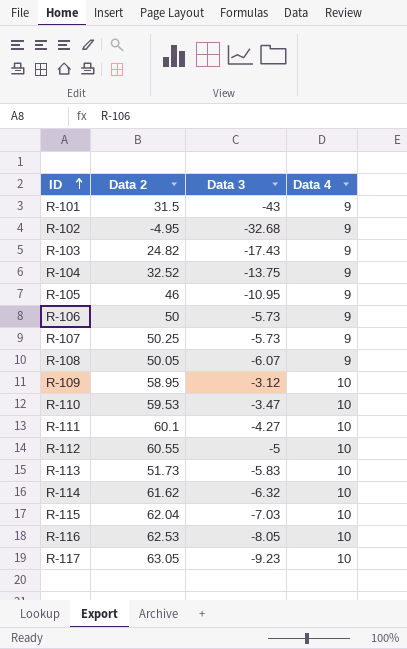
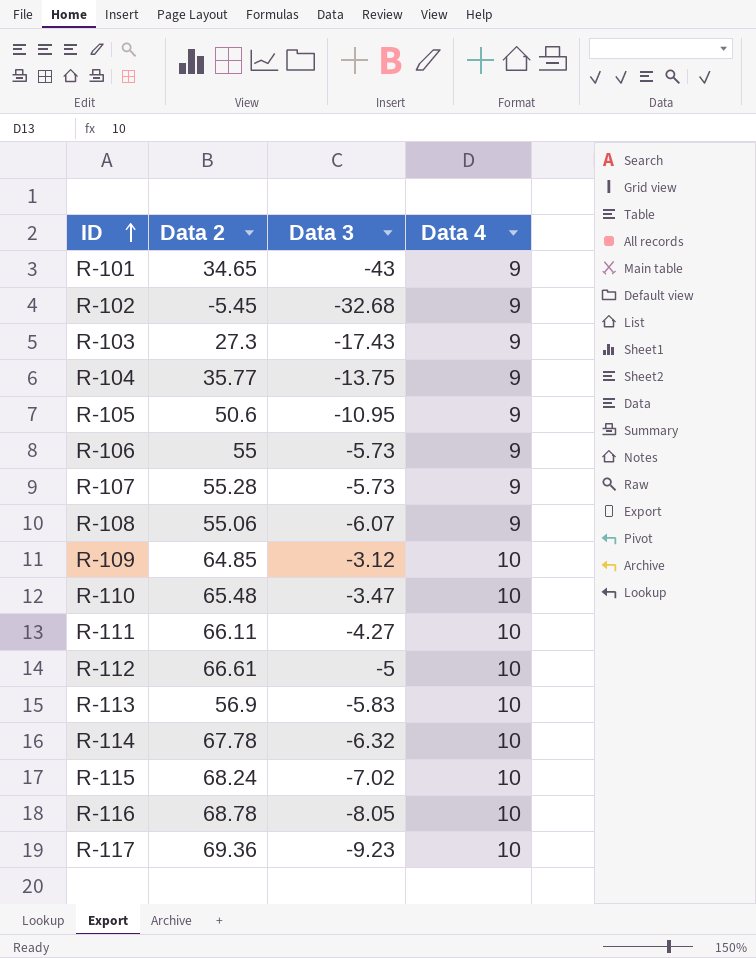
R-101 | Data 2: 31.5 -> 34.65
R-102 | Data 2: -4.95 -> -5.45
R-103 | Data 2: 24.82 -> 27.3
R-104 | Data 2: 32.52 -> 35.77
R-105 | Data 2: 46 -> 50.6
R-106 | Data 2: 50 -> 55
R-107 | Data 2: 50.25 -> 55.28
R-108 | Data 2: 50.05 -> 55.06
R-109 | Data 2: 58.95 -> 64.85
R-110 | Data 2: 59.53 -> 65.48
R-111 | Data 2: 60.1 -> 66.11
R-112 | Data 2: 60.55 -> 66.61
R-113 | Data 2: 51.73 -> 56.9
R-114 | Data 2: 61.62 -> 67.78
R-115 | Data 2: 62.04 -> 68.24
R-115 | Data 3: -7.03 -> -7.02
R-116 | Data 2: 62.53 -> 68.78
R-117 | Data 2: 63.05 -> 69.36

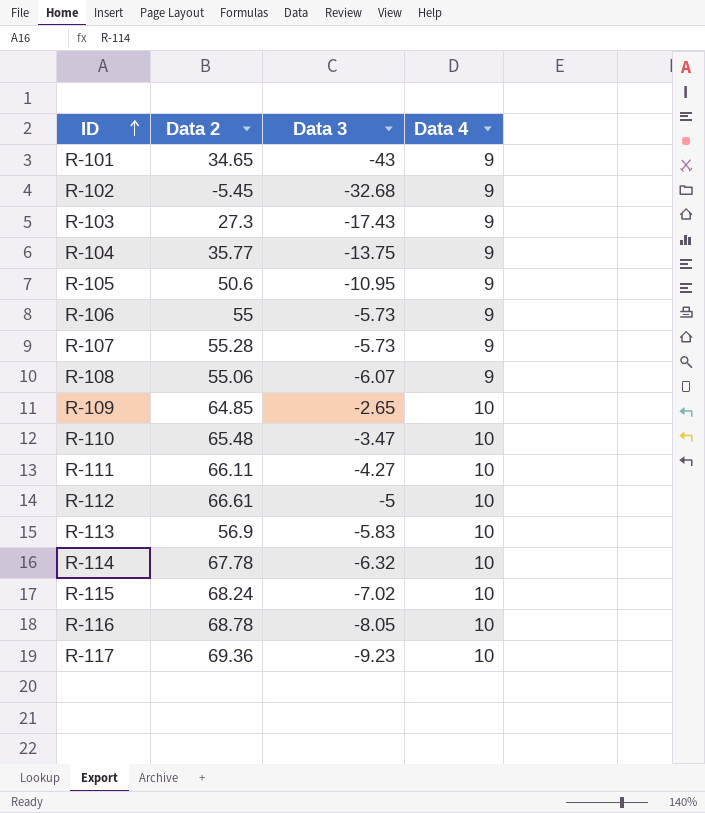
R-109 | Data 3: -3.12 -> -2.65

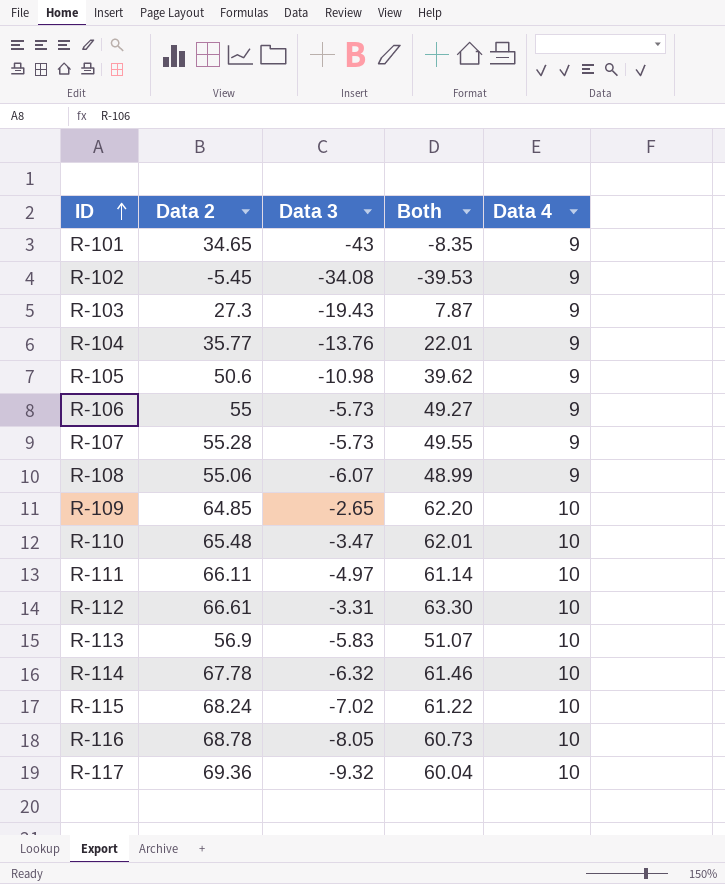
column Both | formula: none -> [Data 2] + [Data 3]
R-102 | Data 3: -32.68 -> -34.08
R-103 | Data 3: -17.43 -> -19.43
R-104 | Data 3: -13.75 -> -13.76
R-105 | Data 3: -10.95 -> -10.98
R-111 | Data 3: -4.27 -> -4.97
R-112 | Data 3: -5 -> -3.31
R-117 | Data 3: -9.23 -> -9.32

